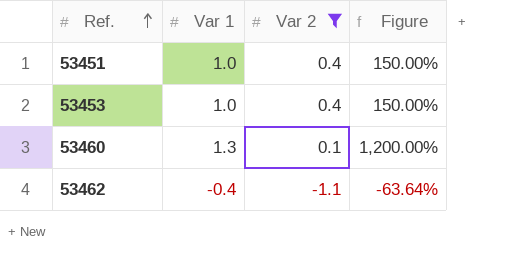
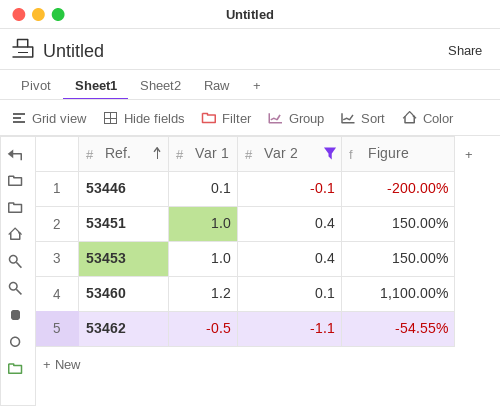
row 53446: none -> 0.1 | -0.1 | -200.00%
53460 | Var 1: 1.3 -> 1.2
53460 | Figure: 1,200.00% -> 1,100.00%
53462 | Var 1: -0.4 -> -0.5
53462 | Figure: -63.64% -> -54.55%

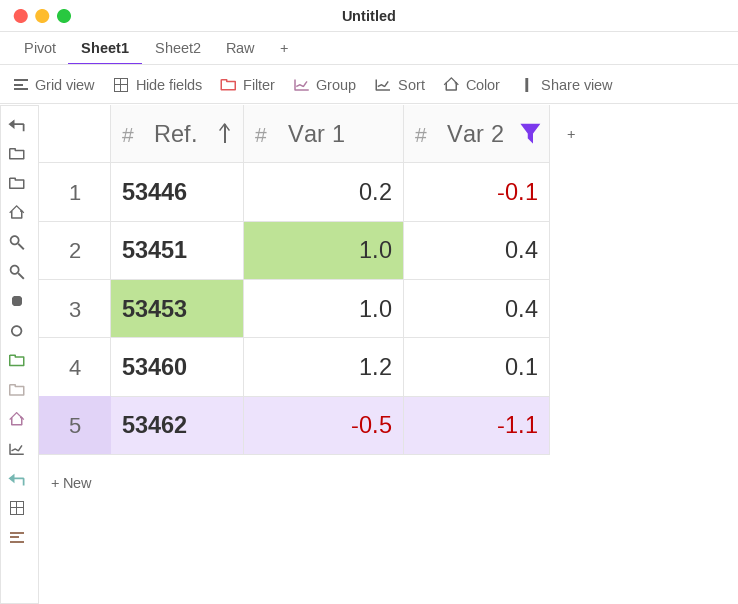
column Figure | formula: ([Var 1] - [Var 2]) / [Var 2] -> none
53446 | Var 1: 0.1 -> 0.2

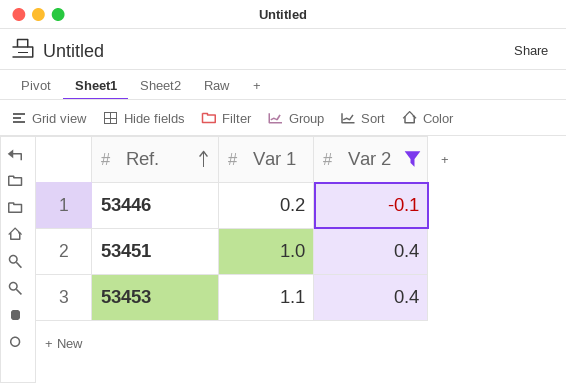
row 53460: 1.2 | 0.1 -> none
row 53462: -0.5 | -1.1 -> none
53453 | Var 1: 1.0 -> 1.1

